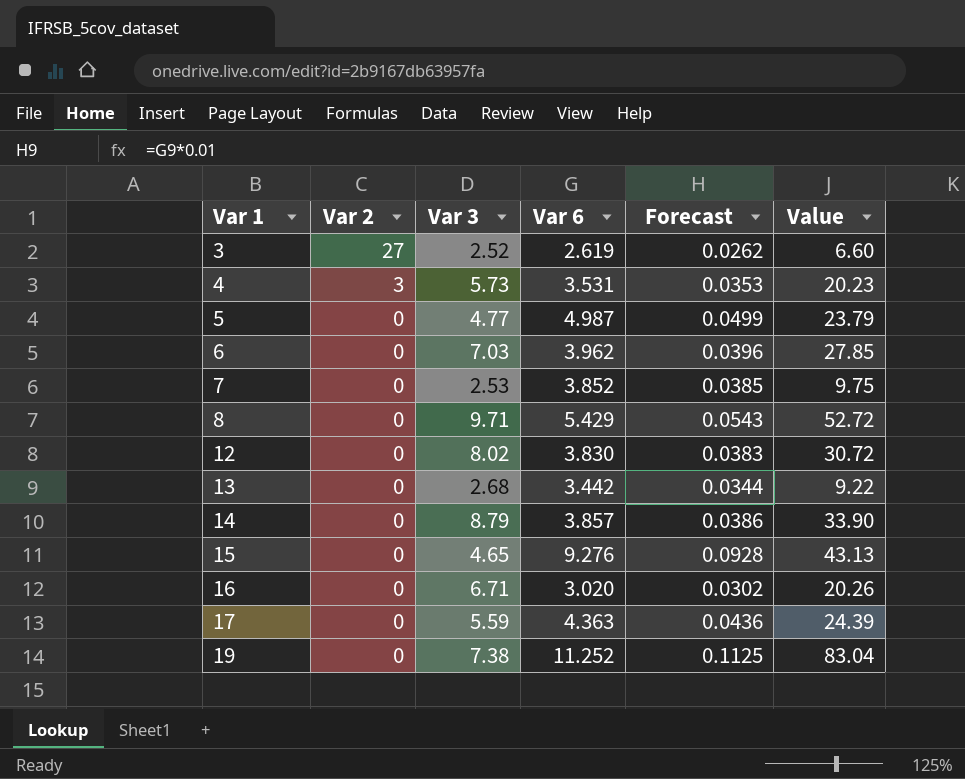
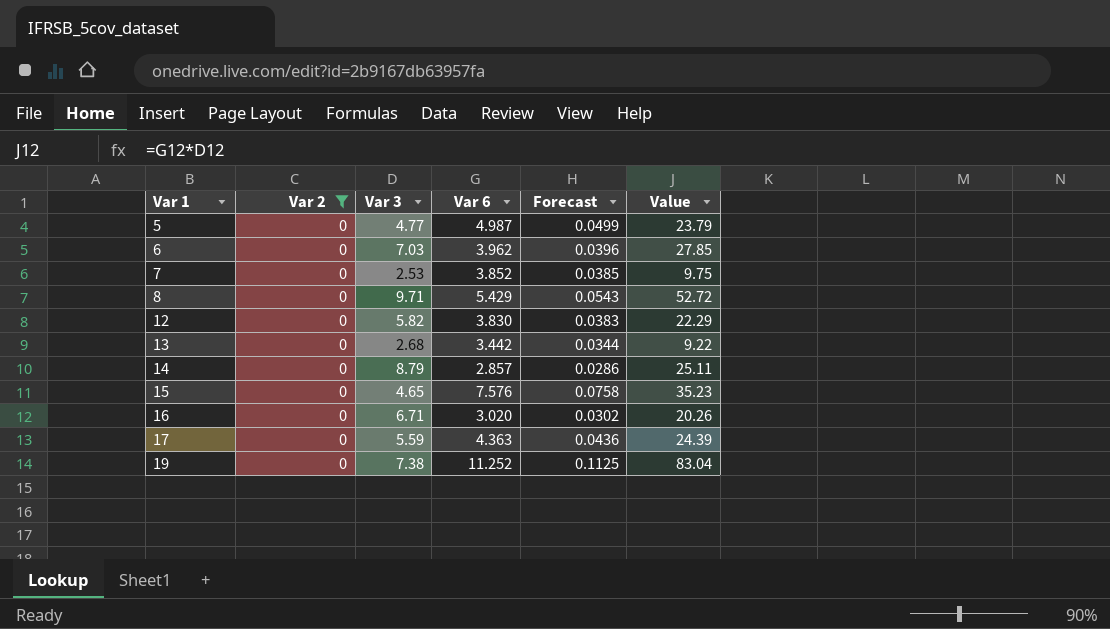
filter: none -> Var 2 = 0
12 | Var 3: 8.02 -> 5.82
12 | Value: 30.72 -> 22.29
14 | Var 6: 3.857 -> 2.857
14 | Forecast: 0.0386 -> 0.0286
14 | Value: 33.90 -> 25.11
15 | Var 6: 9.276 -> 7.576
15 | Forecast: 0.0928 -> 0.0758
15 | Value: 43.13 -> 35.23

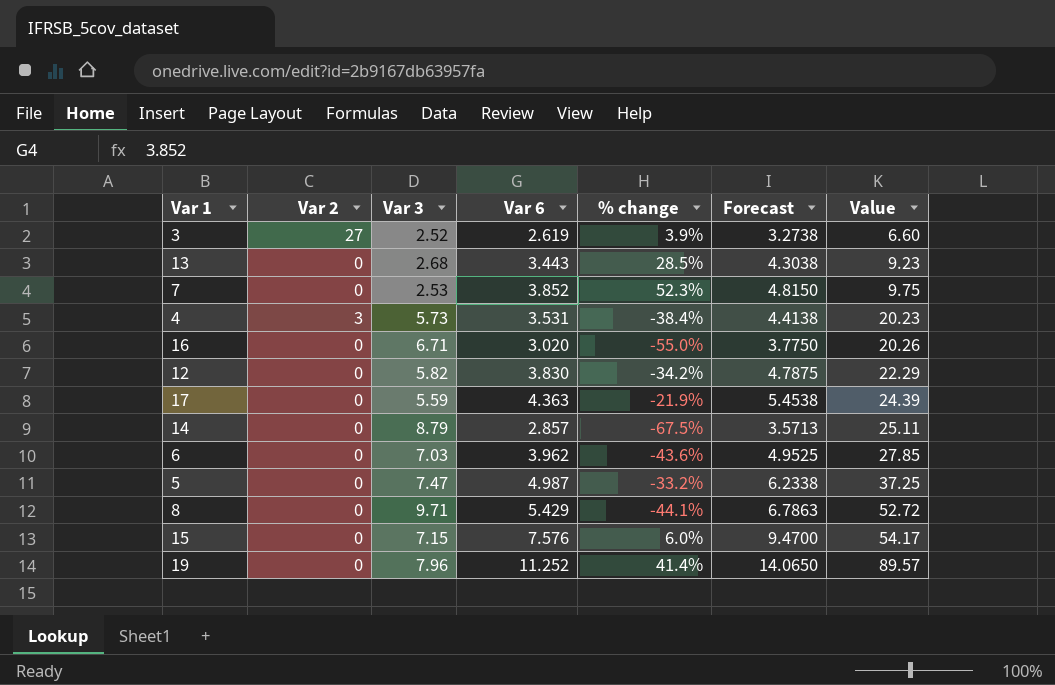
filter: Var 2 = 0 -> none
row order: Var 1 ascending -> Value ascending
column % change | formula: none -> ([Var 6] - [Var 3]) / [Var 3]
column Forecast | formula: [Var 6] * 0.01 -> [Var 6] * 1.25
13 | Var 6: 3.442 -> 3.443
13 | Value: 9.22 -> 9.23
5 | Var 3: 4.77 -> 7.47
5 | Value: 23.79 -> 37.25
15 | Var 3: 4.65 -> 7.15
15 | Value: 35.23 -> 54.17
19 | Var 3: 7.38 -> 7.96
19 | Value: 83.04 -> 89.57

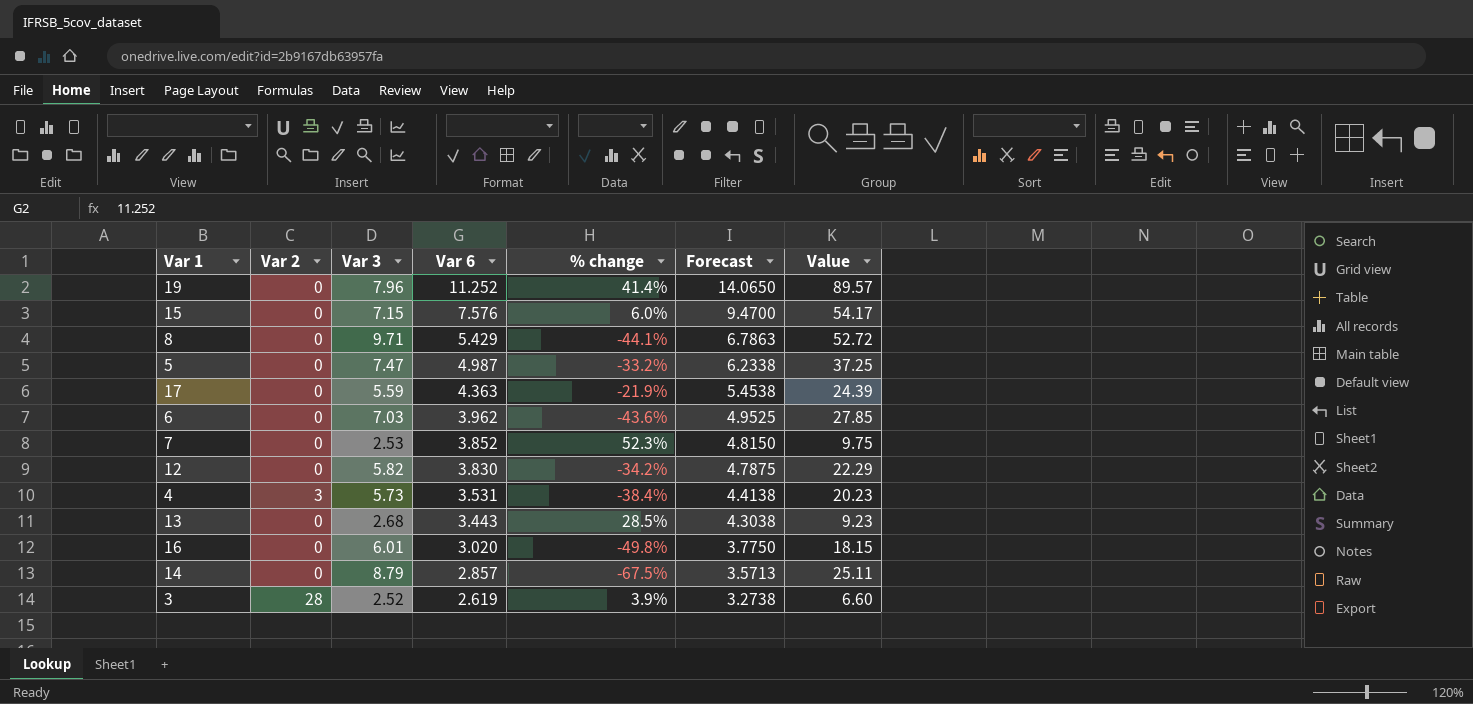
row order: Value ascending -> Var 6 descending
16 | Var 3: 6.71 -> 6.01
16 | % change: -55.0% -> -49.8%
16 | Value: 20.26 -> 18.15
3 | Var 2: 27 -> 28

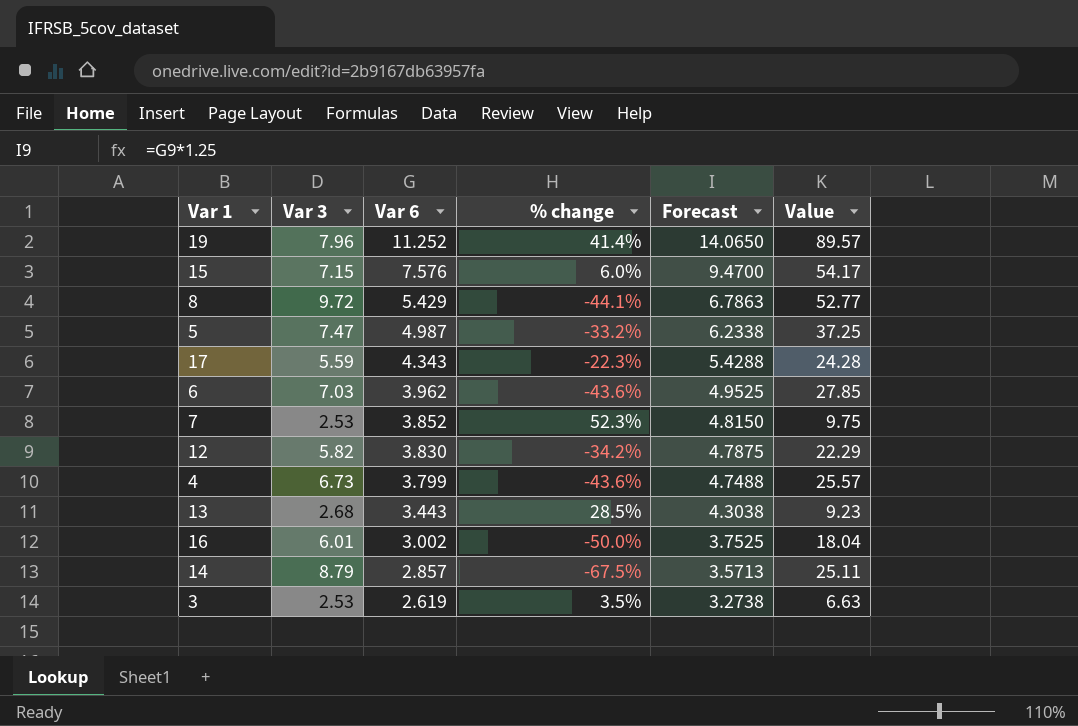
column Var 2 | position: 2 -> none
8 | Var 3: 9.71 -> 9.72
8 | Value: 52.72 -> 52.77
17 | Var 6: 4.363 -> 4.343
17 | % change: -21.9% -> -22.3%
17 | Forecast: 5.4538 -> 5.4288
17 | Value: 24.39 -> 24.28
4 | Var 3: 5.73 -> 6.73
4 | Var 6: 3.531 -> 3.799
4 | % change: -38.4% -> -43.6%
4 | Forecast: 4.4138 -> 4.7488
4 | Value: 20.23 -> 25.57
16 | Var 6: 3.020 -> 3.002
16 | % change: -49.8% -> -50.0%
16 | Forecast: 3.7750 -> 3.7525
16 | Value: 18.15 -> 18.04
3 | Var 3: 2.52 -> 2.53
3 | % change: 3.9% -> 3.5%
3 | Value: 6.60 -> 6.63

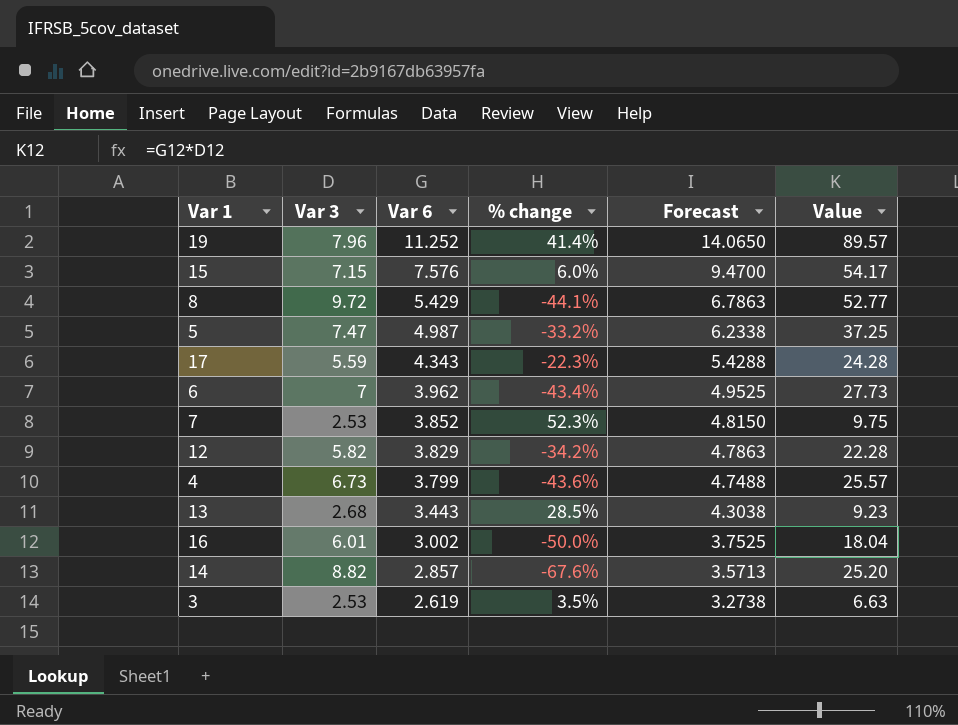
6 | Var 3: 7.03 -> 7
6 | % change: -43.6% -> -43.4%
6 | Value: 27.85 -> 27.73
12 | Var 6: 3.830 -> 3.829
12 | Forecast: 4.7875 -> 4.7863
12 | Value: 22.29 -> 22.28
14 | Var 3: 8.79 -> 8.82
14 | % change: -67.5% -> -67.6%
14 | Value: 25.11 -> 25.20

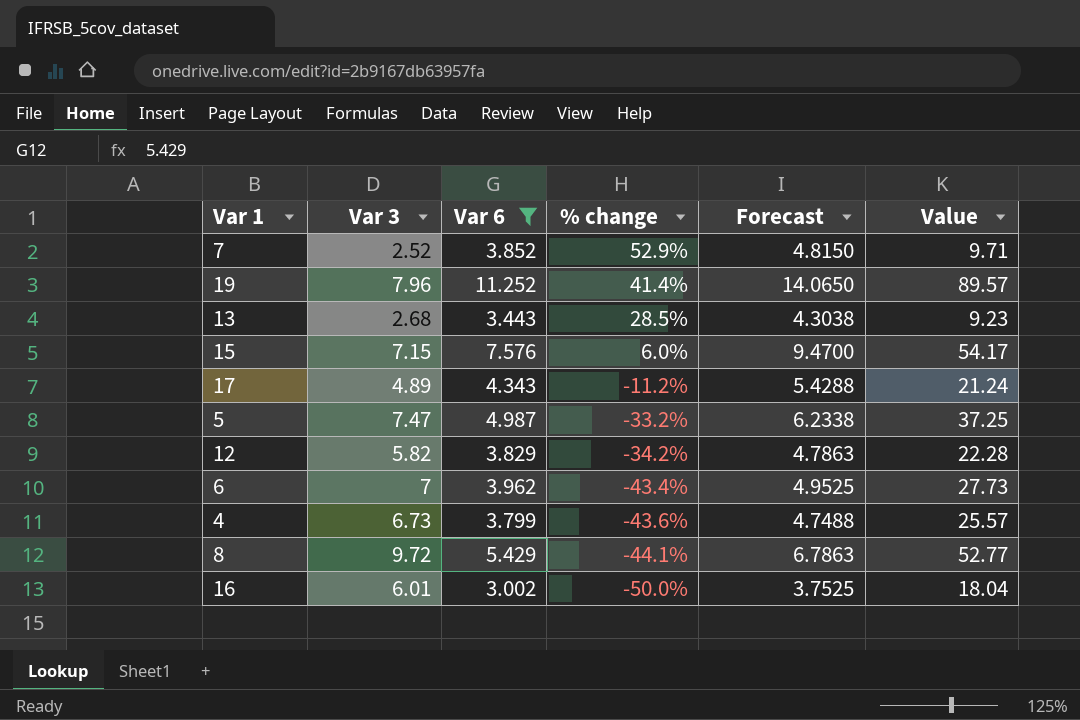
filter: none -> Var 6 >= 3.002
row order: Var 6 descending -> % change descending
7 | Var 3: 2.53 -> 2.52
7 | % change: 52.3% -> 52.9%
7 | Value: 9.75 -> 9.71
17 | Var 3: 5.59 -> 4.89
17 | % change: -22.3% -> -11.2%
17 | Value: 24.28 -> 21.24

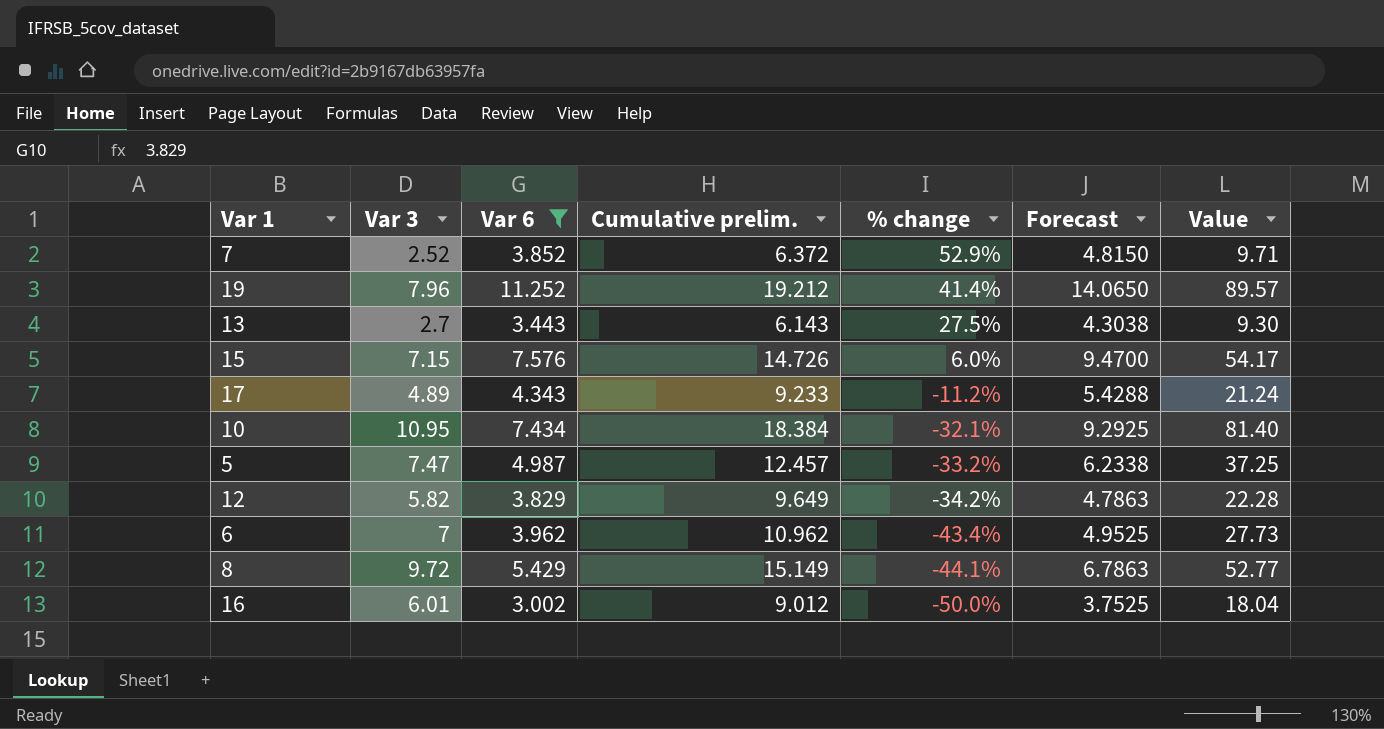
column Cumulative prelim. | formula: none -> [Var 3] + [Var 6]
row 4: 6.73 | 3.799 | -43.6% | 4.7488 | 25.57 -> none
13 | Var 3: 2.68 -> 2.7
13 | % change: 28.5% -> 27.5%
13 | Value: 9.23 -> 9.30
row 10: none -> 10.95 | 7.434 | 18.384 | -32.1% | 9.2925 | 81.40

